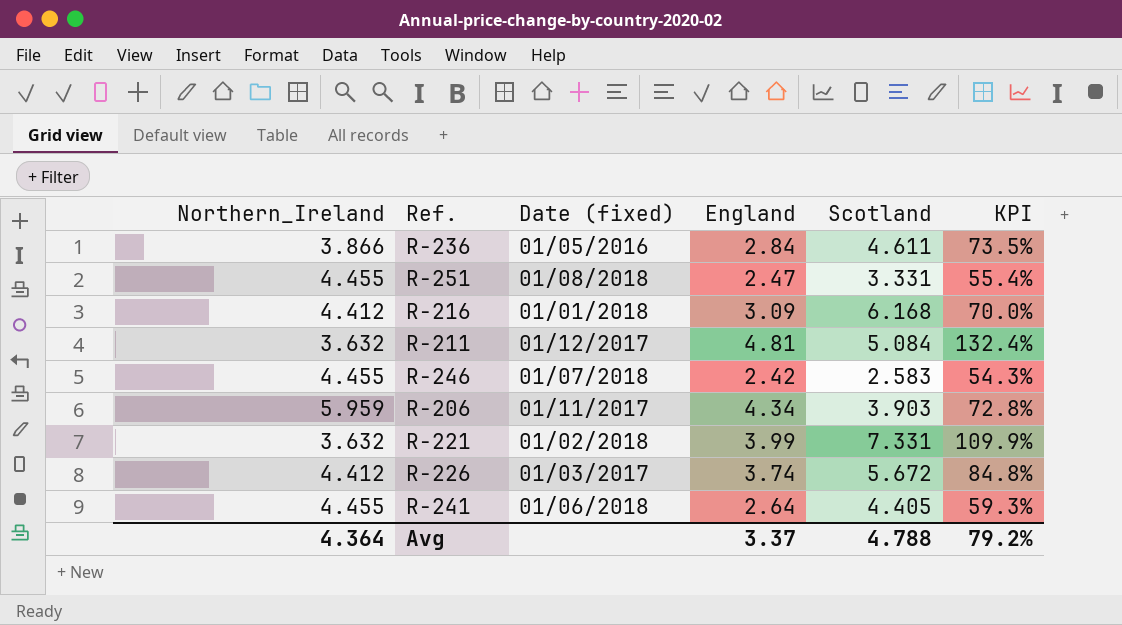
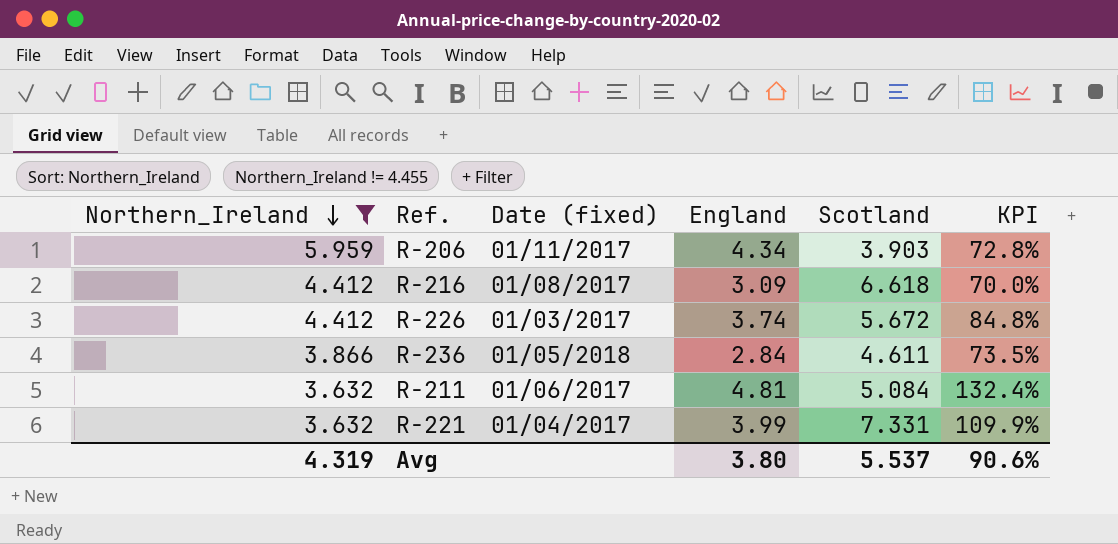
filter: none -> Northern_Ireland != 4.455
row order: none -> Northern_Ireland descending
R-216 | Date (fixed): 01/01/2018 -> 01/08/2017
R-216 | Scotland: 6.168 -> 6.618
R-236 | Date (fixed): 01/05/2016 -> 01/05/2018
R-211 | Date (fixed): 01/12/2017 -> 01/06/2017
R-221 | Date (fixed): 01/02/2018 -> 01/04/2017
Avg | Northern_Ireland: 4.364 -> 4.319
Avg | England: 3.37 -> 3.80
Avg | Scotland: 4.788 -> 5.537
Avg | KPI: 79.2% -> 90.6%

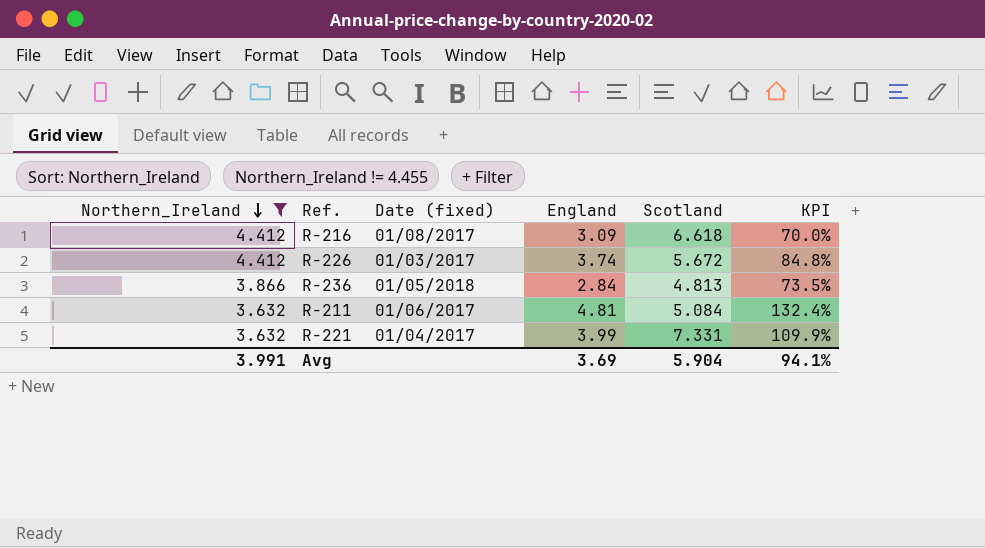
row R-206: 5.959 | 01/11/2017 | 4.34 | 3.903 | 72.8% -> none
R-236 | Scotland: 4.611 -> 4.813
Avg | Northern_Ireland: 4.319 -> 3.991
Avg | England: 3.80 -> 3.69
Avg | Scotland: 5.537 -> 5.904
Avg | KPI: 90.6% -> 94.1%

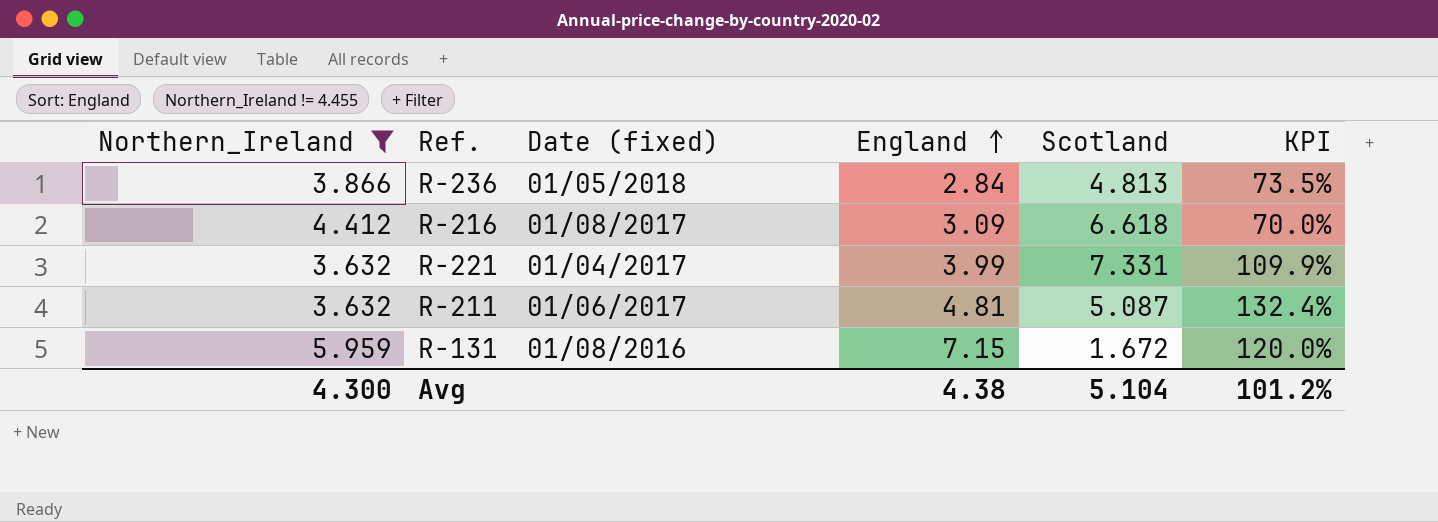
row order: Northern_Ireland descending -> England ascending
row R-226: 4.412 | 01/03/2017 | 3.74 | 5.672 | 84.8% -> none
R-211 | Scotland: 5.084 -> 5.087
row R-131: none -> 5.959 | 01/08/2016 | 7.15 | 1.672 | 120.0%
Avg | Northern_Ireland: 3.991 -> 4.300
Avg | England: 3.69 -> 4.38
Avg | Scotland: 5.904 -> 5.104
Avg | KPI: 94.1% -> 101.2%

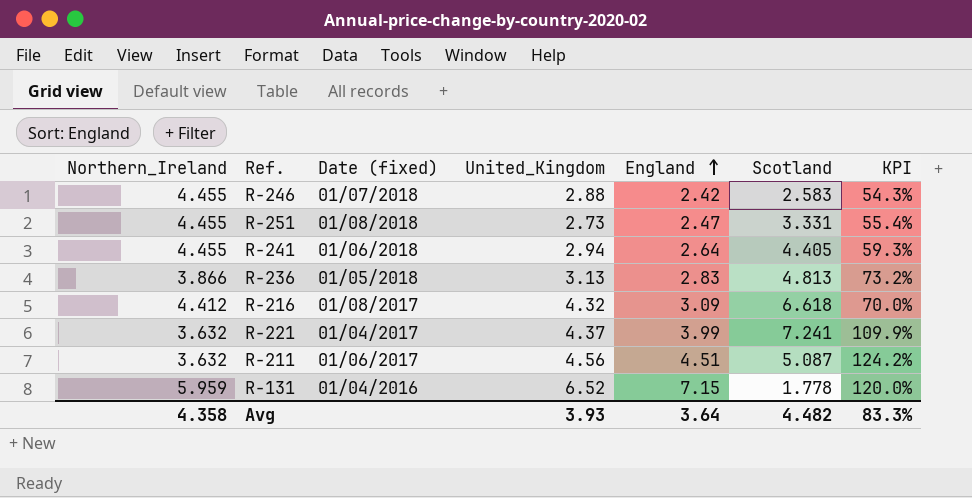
filter: Northern_Ireland != 4.455 -> none
column United_Kingdom | position: none -> 4
R-236 | England: 2.84 -> 2.83
R-236 | KPI: 73.5% -> 73.2%
R-221 | Scotland: 7.331 -> 7.241
R-211 | England: 4.81 -> 4.51
R-211 | KPI: 132.4% -> 124.2%
R-131 | Date (fixed): 01/08/2016 -> 01/04/2016
R-131 | Scotland: 1.672 -> 1.778
Avg | Northern_Ireland: 4.300 -> 4.358
Avg | England: 4.38 -> 3.64
Avg | Scotland: 5.104 -> 4.482
Avg | KPI: 101.2% -> 83.3%

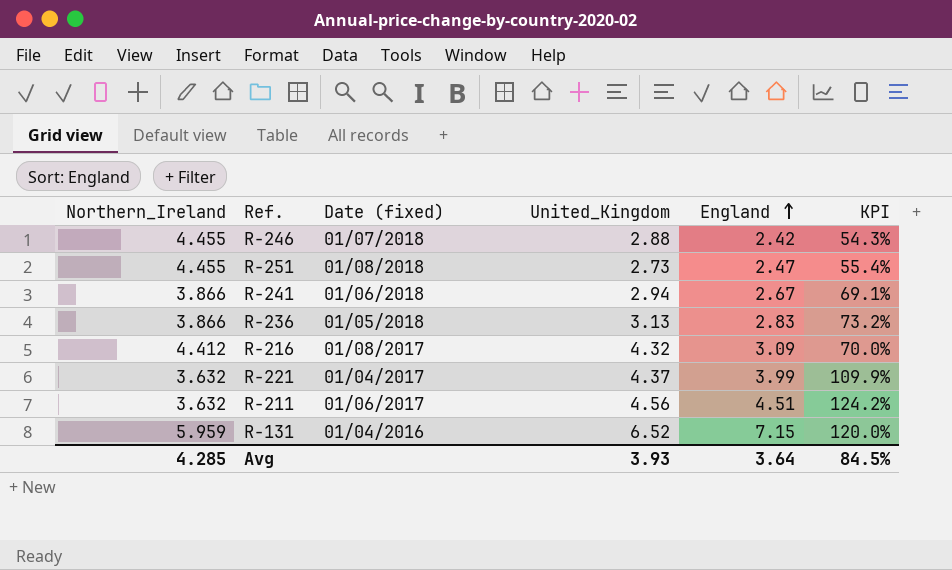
column Scotland | position: 6 -> none
R-241 | Northern_Ireland: 4.455 -> 3.866
R-241 | England: 2.64 -> 2.67
R-241 | KPI: 59.3% -> 69.1%
Avg | Northern_Ireland: 4.358 -> 4.285
Avg | KPI: 83.3% -> 84.5%

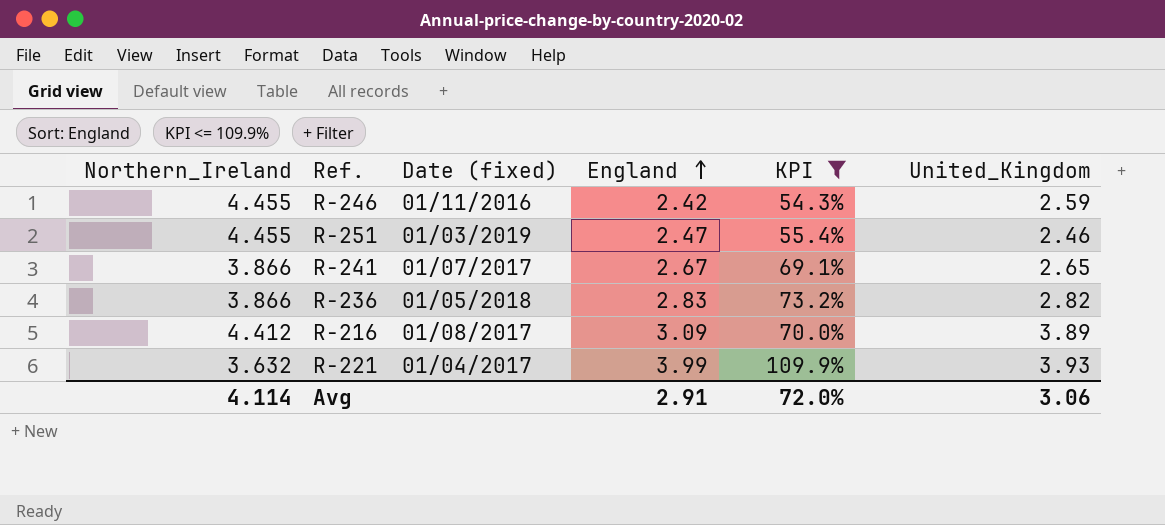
filter: none -> KPI <= 109.9%
column United_Kingdom | position: 4 -> 6
R-246 | Date (fixed): 01/07/2018 -> 01/11/2016
R-246 | United_Kingdom: 2.88 -> 2.59
R-251 | Date (fixed): 01/08/2018 -> 01/03/2019
R-251 | United_Kingdom: 2.73 -> 2.46
R-241 | Date (fixed): 01/06/2018 -> 01/07/2017
R-241 | United_Kingdom: 2.94 -> 2.65
R-236 | United_Kingdom: 3.13 -> 2.82
R-216 | United_Kingdom: 4.32 -> 3.89
R-221 | United_Kingdom: 4.37 -> 3.93
Avg | Northern_Ireland: 4.285 -> 4.114
Avg | England: 3.64 -> 2.91
Avg | KPI: 84.5% -> 72.0%
Avg | United_Kingdom: 3.93 -> 3.06

